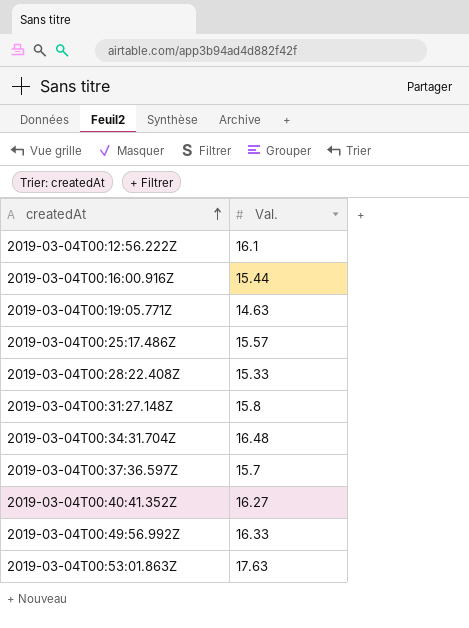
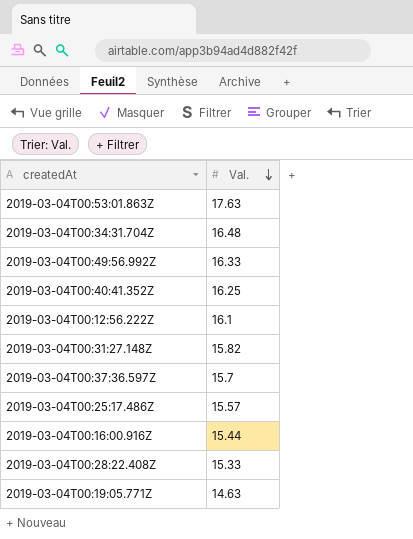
row order: createdAt ascending -> Val. descending
2019-03-04T00:40:41.352Z | Val.: 16.27 -> 16.25
2019-03-04T00:31:27.148Z | Val.: 15.8 -> 15.82

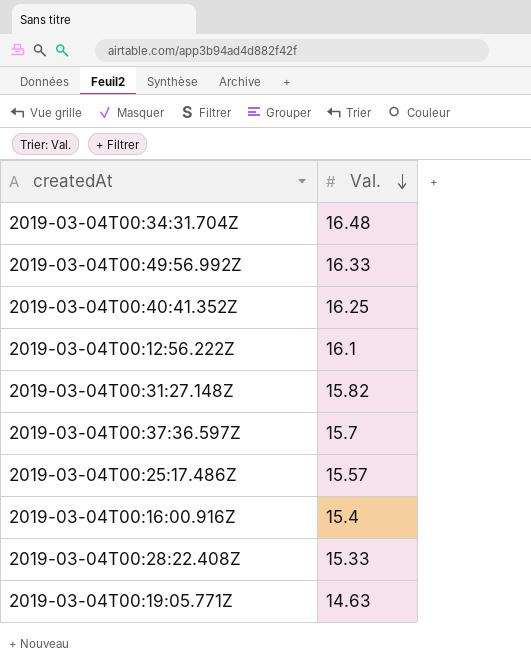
row 2019-03-04T00:53:01.863Z: 17.63 -> none
2019-03-04T00:16:00.916Z | Val.: 15.44 -> 15.4

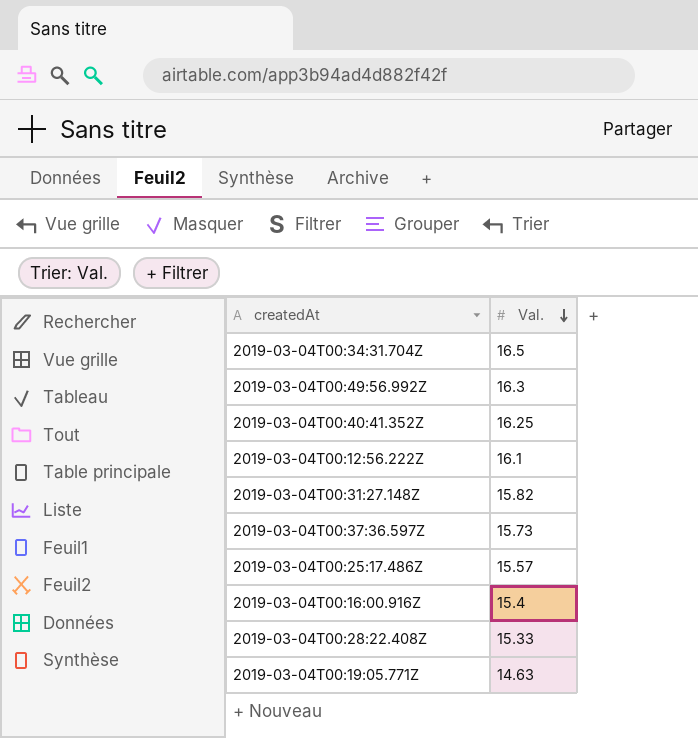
2019-03-04T00:34:31.704Z | Val.: 16.48 -> 16.5
2019-03-04T00:49:56.992Z | Val.: 16.33 -> 16.3
2019-03-04T00:37:36.597Z | Val.: 15.7 -> 15.73

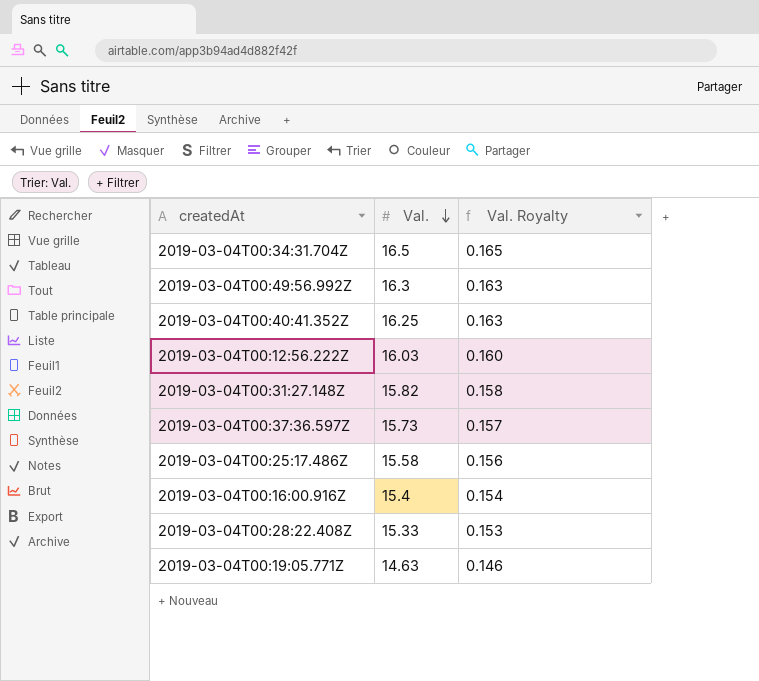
column Val. Royalty | formula: none -> [Val.] * 0.01
2019-03-04T00:12:56.222Z | Val.: 16.1 -> 16.03
2019-03-04T00:25:17.486Z | Val.: 15.57 -> 15.58

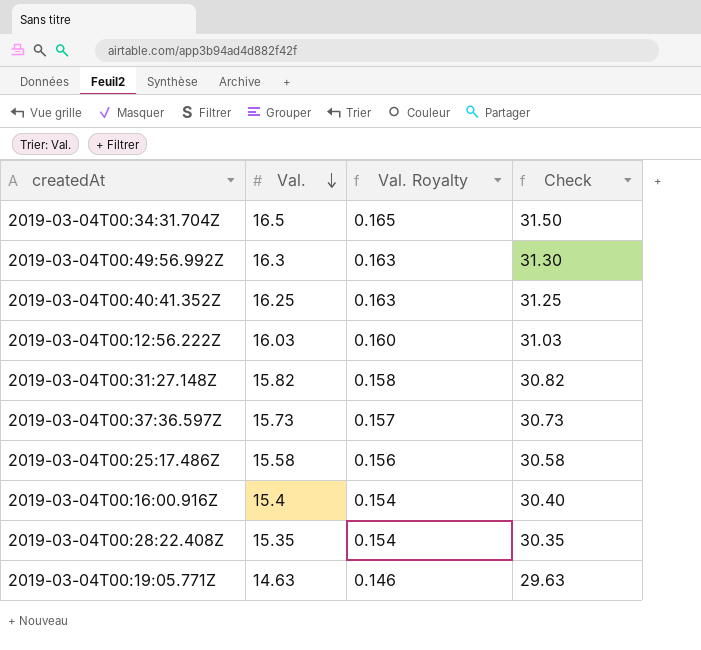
column Check | formula: none -> [Val.] + 15
2019-03-04T00:28:22.408Z | Val.: 15.33 -> 15.35
2019-03-04T00:28:22.408Z | Val. Royalty: 0.153 -> 0.154

